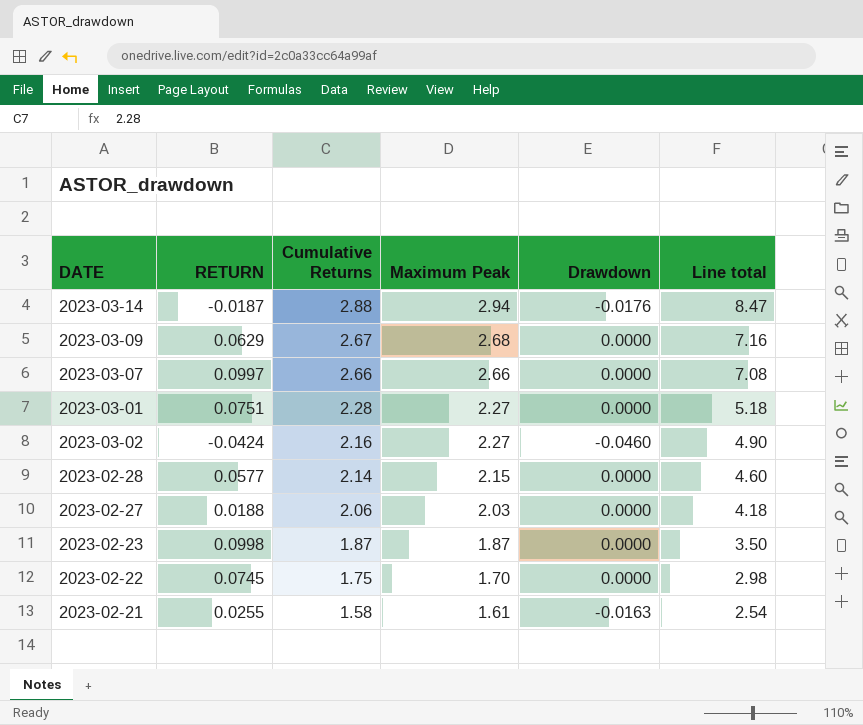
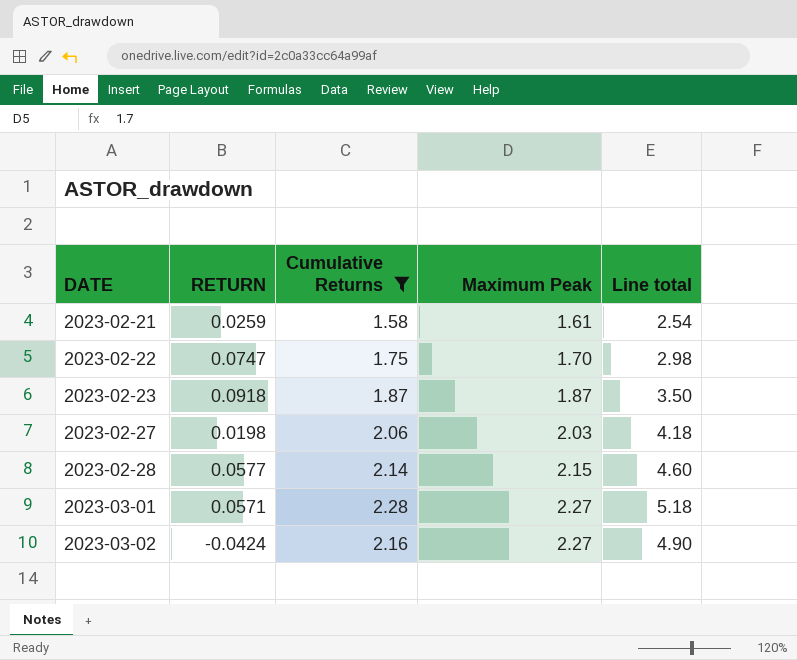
filter: none -> Cumulative Returns <= 2.28
row order: Cumulative Returns descending -> DATE ascending
column Drawdown | position: 5 -> none
2023-02-21 | RETURN: 0.0255 -> 0.0259
2023-02-22 | RETURN: 0.0745 -> 0.0747
2023-02-23 | RETURN: 0.0998 -> 0.0918
2023-02-27 | RETURN: 0.0188 -> 0.0198
2023-03-01 | RETURN: 0.0751 -> 0.0571

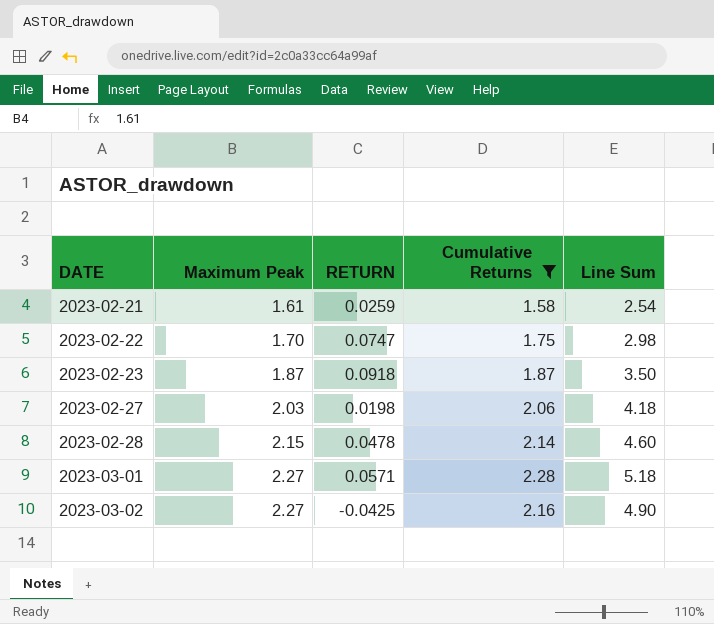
column Maximum Peak | position: 4 -> 2
column name: Line total -> Line Sum
2023-02-28 | RETURN: 0.0577 -> 0.0478
2023-03-02 | RETURN: -0.0424 -> -0.0425

